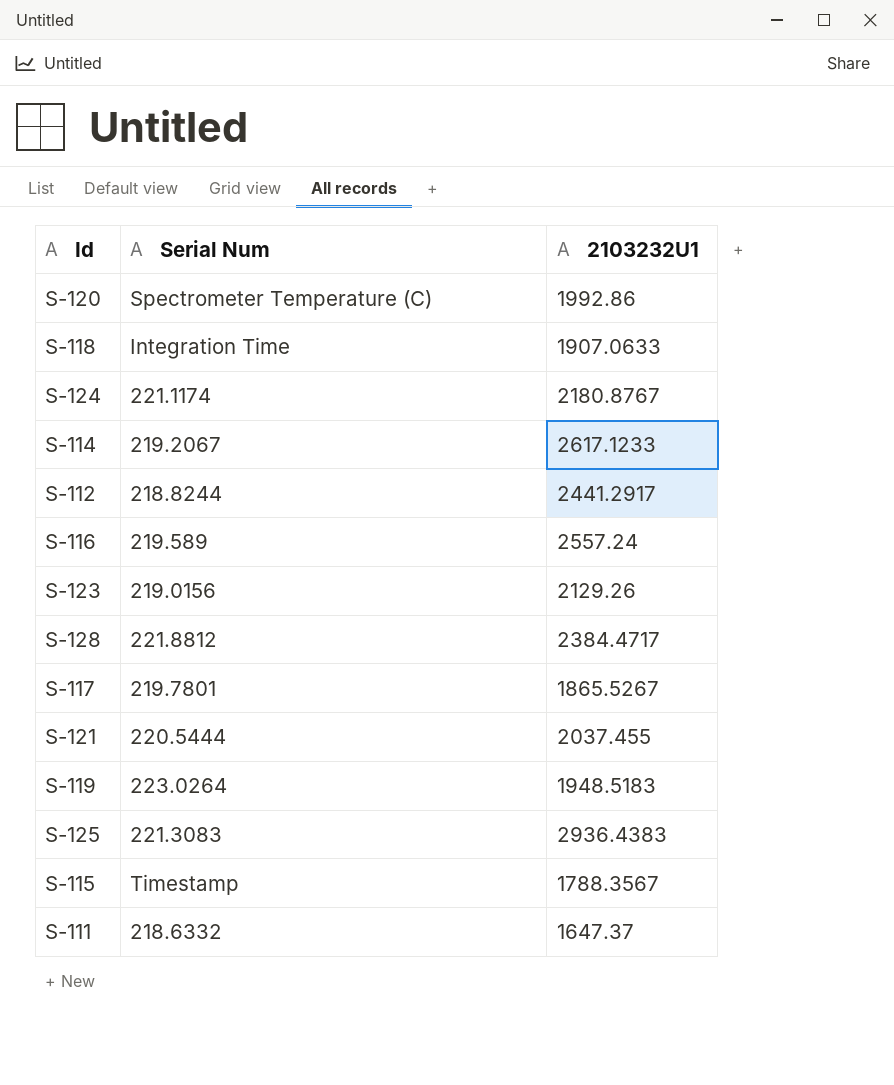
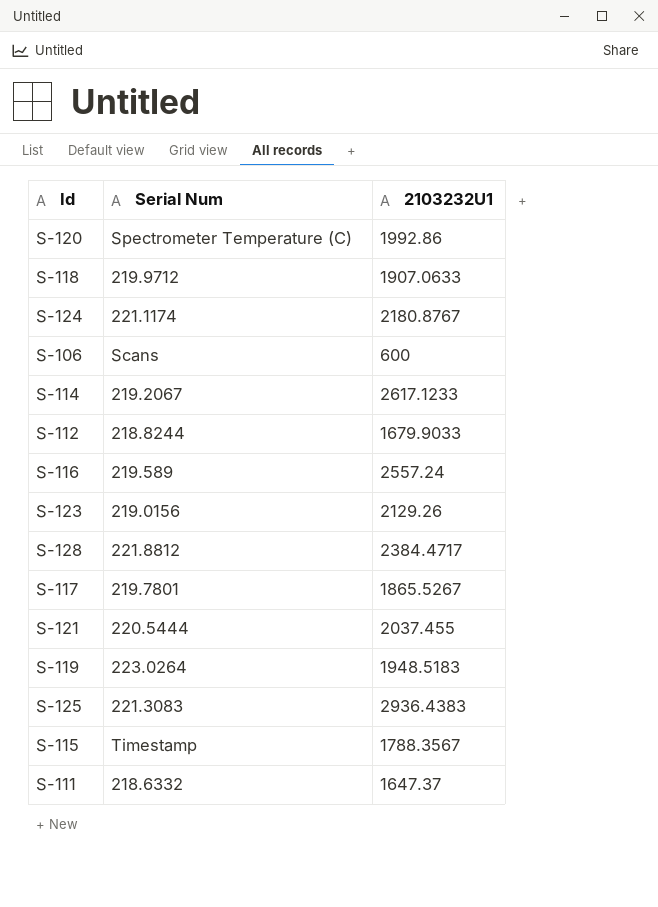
S-118 | Serial Num: Integration Time -> 219.9712
row S-106: none -> Scans | 600
S-112 | 2103232U1: 2441.2917 -> 1679.9033

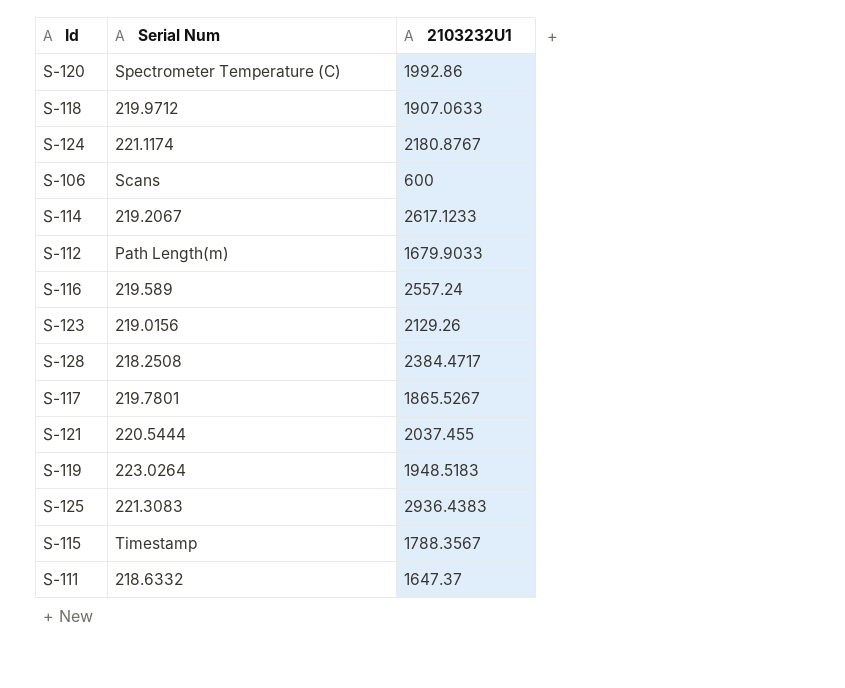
S-112 | Serial Num: 218.8244 -> Path Length(m)
S-128 | Serial Num: 221.8812 -> 218.2508

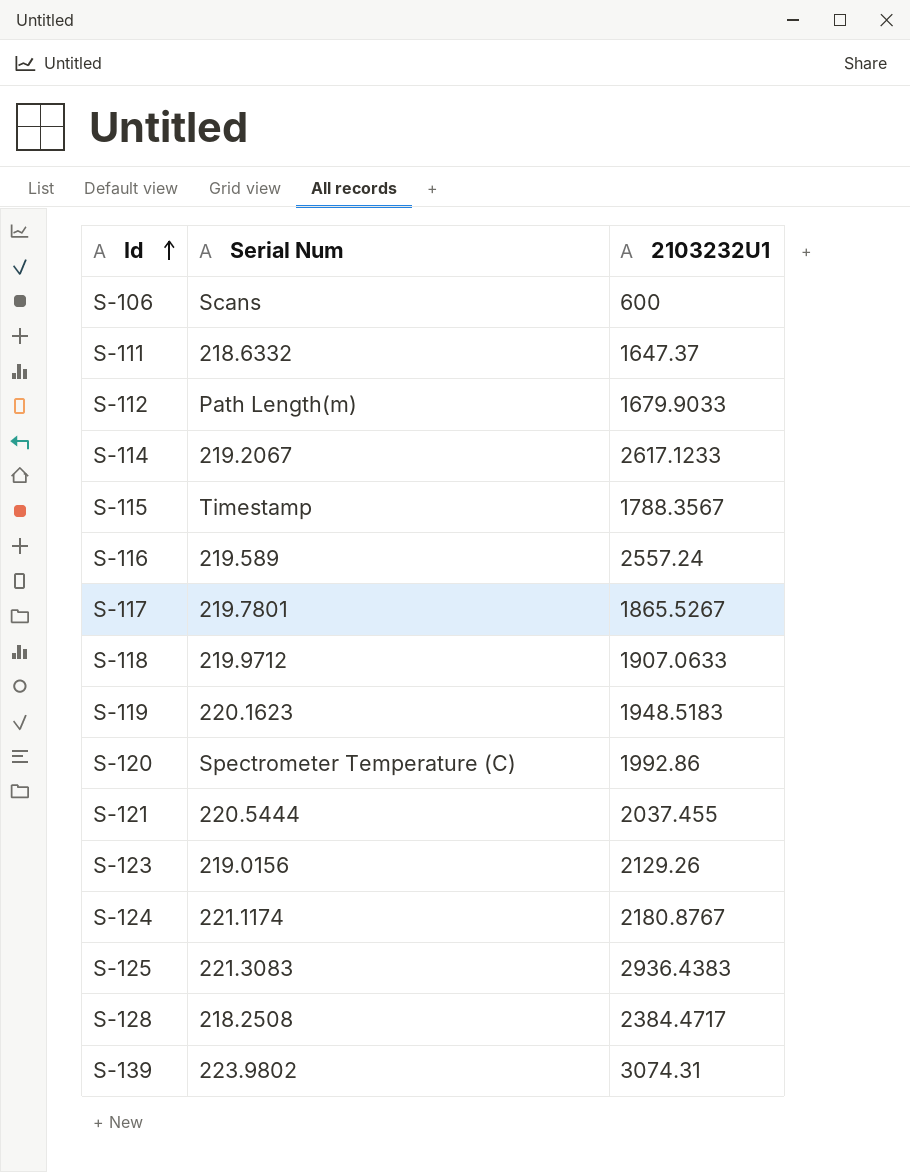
row order: none -> Id ascending
S-119 | Serial Num: 223.0264 -> 220.1623
row S-139: none -> 223.9802 | 3074.31

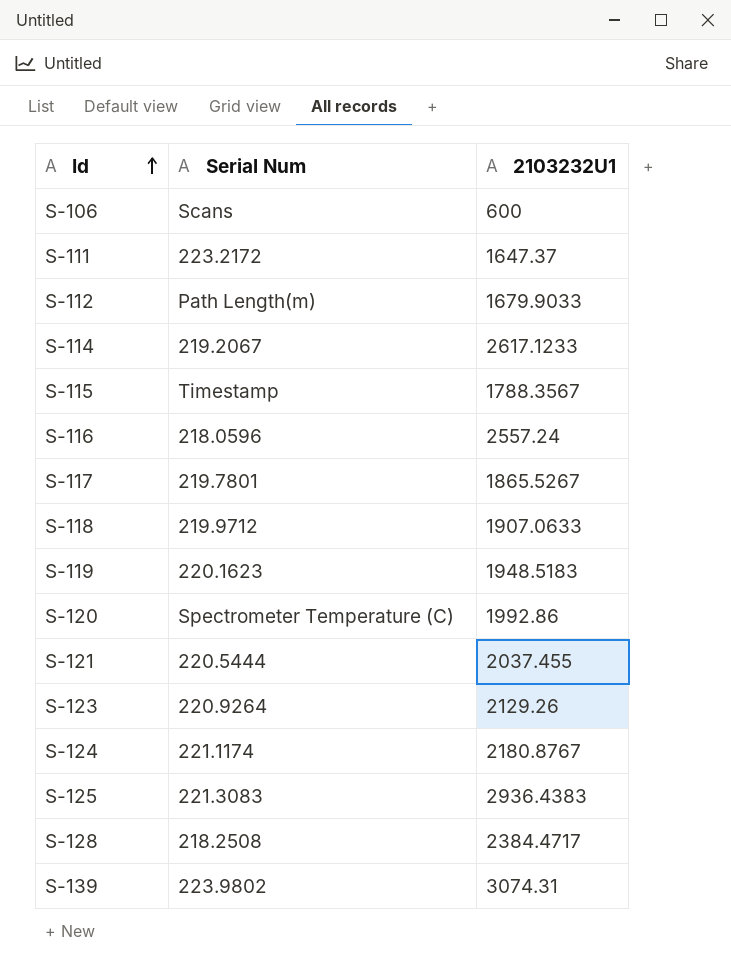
S-111 | Serial Num: 218.6332 -> 223.2172
S-116 | Serial Num: 219.589 -> 218.0596
S-123 | Serial Num: 219.0156 -> 220.9264

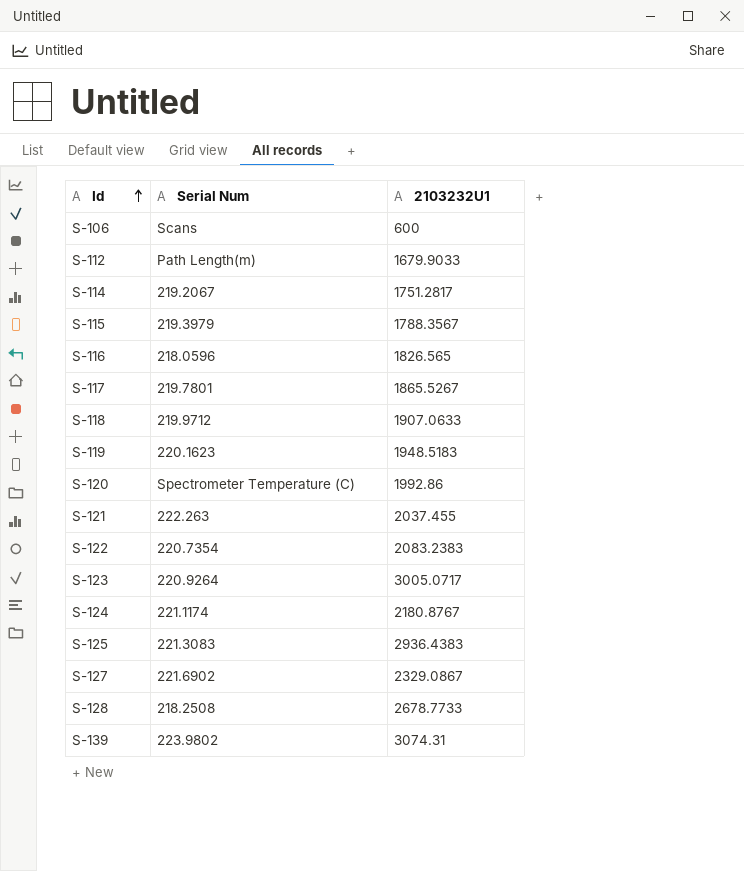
row S-111: 223.2172 | 1647.37 -> none
S-114 | 2103232U1: 2617.1233 -> 1751.2817
S-115 | Serial Num: Timestamp -> 219.3979
S-116 | 2103232U1: 2557.24 -> 1826.565
S-121 | Serial Num: 220.5444 -> 222.263
row S-122: none -> 220.7354 | 2083.2383
S-123 | 2103232U1: 2129.26 -> 3005.0717
row S-127: none -> 221.6902 | 2329.0867
S-128 | 2103232U1: 2384.4717 -> 2678.7733

